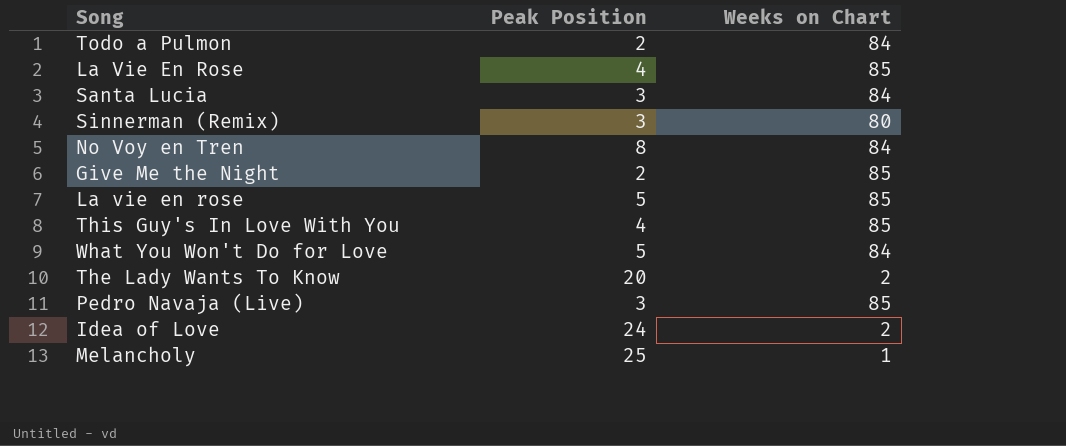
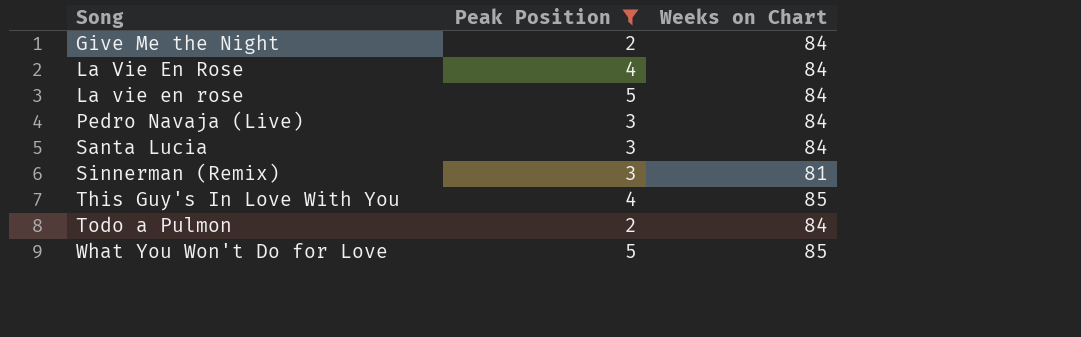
filter: none -> Peak Position <= 5
row order: none -> Song ascending
Give Me the Night | Weeks on Chart: 85 -> 84
La Vie En Rose | Weeks on Chart: 85 -> 84
La vie en rose | Weeks on Chart: 85 -> 84
Pedro Navaja (Live) | Weeks on Chart: 85 -> 84
Sinnerman (Remix) | Weeks on Chart: 80 -> 81
What You Won't Do for Love | Weeks on Chart: 84 -> 85

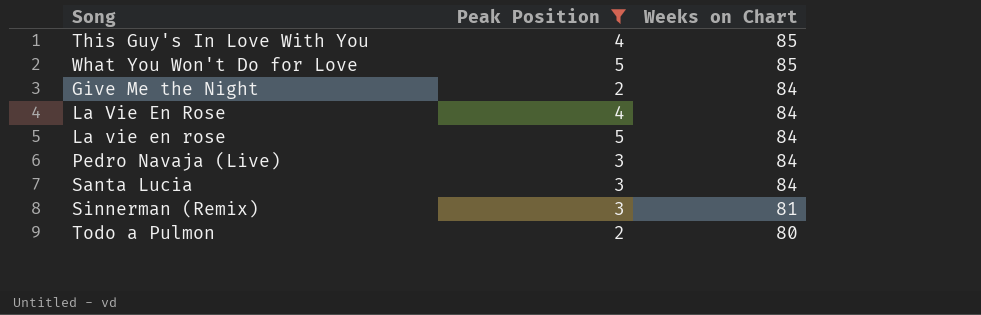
row order: Song ascending -> Weeks on Chart descending
Todo a Pulmon | Weeks on Chart: 84 -> 80

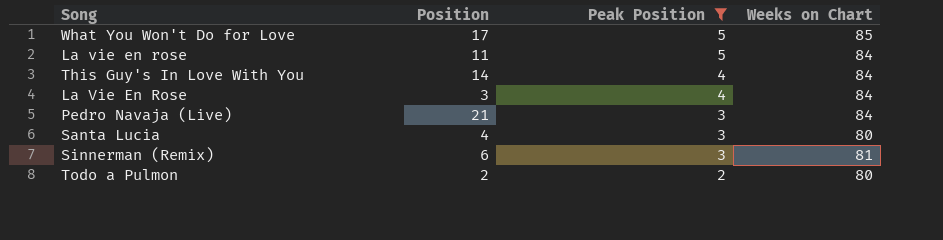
row order: Weeks on Chart descending -> Peak Position descending
column Position | position: none -> 2
row Give Me the Night: 2 | 84 -> none
This Guy's In Love With You | Weeks on Chart: 85 -> 84
Santa Lucia | Weeks on Chart: 84 -> 80

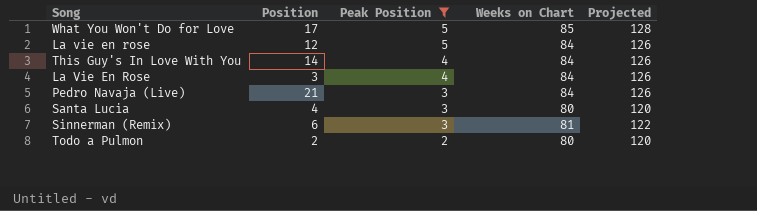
column Projected | formula: none -> [Weeks on Chart] * 1.5
La vie en rose | Position: 11 -> 12

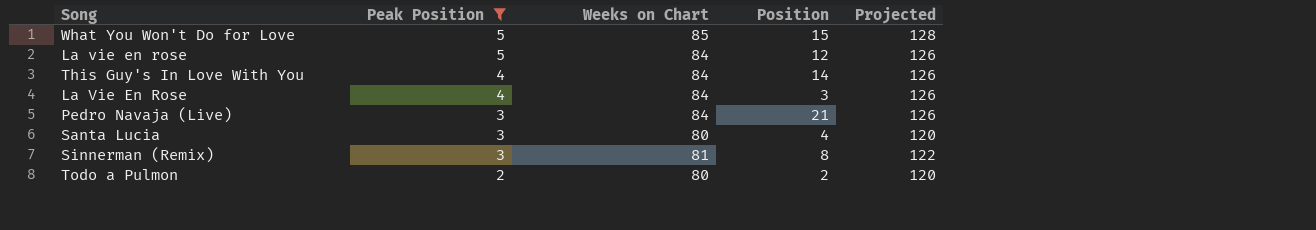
column Position | position: 2 -> 4
What You Won't Do for Love | Position: 17 -> 15
Sinnerman (Remix) | Position: 6 -> 8

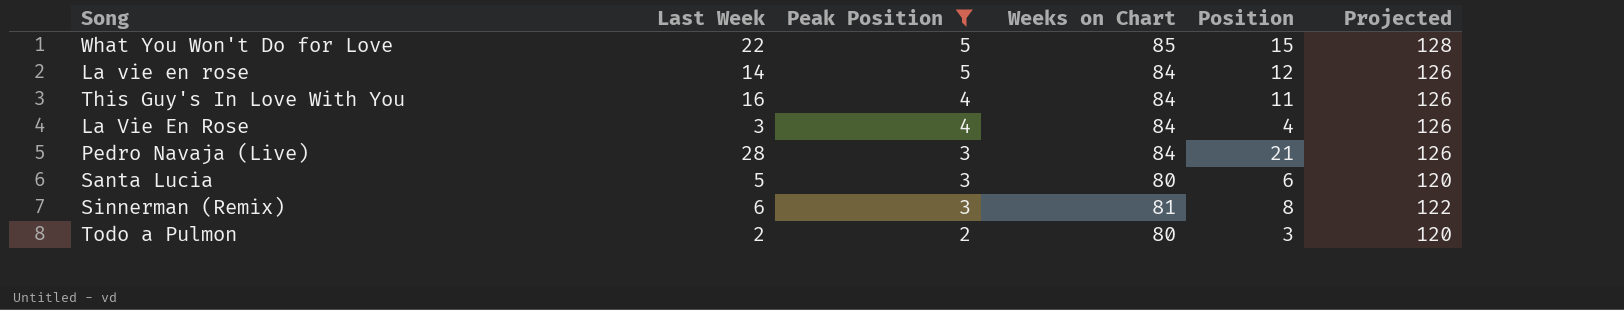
column Last Week | position: none -> 2
This Guy's In Love With You | Position: 14 -> 11
La Vie En Rose | Position: 3 -> 4
Santa Lucia | Position: 4 -> 6
Todo a Pulmon | Position: 2 -> 3

